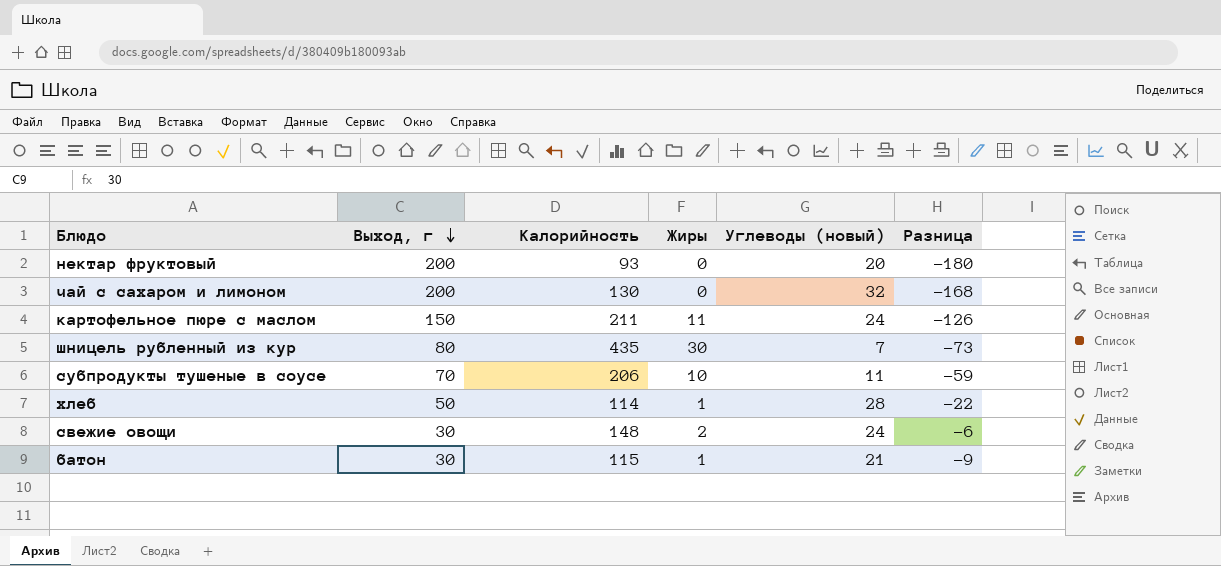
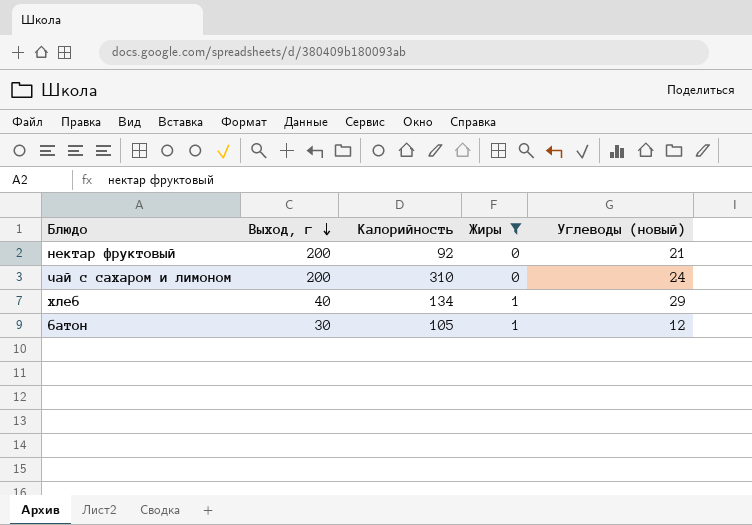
filter: none -> Жиры <= 1
column Разница | formula: [Углеводы (новый)] - [Выход, г] -> none
нектар фруктовый | Калорийность: 93 -> 92
нектар фруктовый | Углеводы (новый): 20 -> 21
чай с сахаром и лимоном | Калорийность: 130 -> 310
чай с сахаром и лимоном | Углеводы (новый): 32 -> 24
хлеб | Выход, г: 50 -> 40
хлеб | Калорийность: 114 -> 134
хлеб | Углеводы (новый): 28 -> 29
батон | Калорийность: 115 -> 105
батон | Углеводы (новый): 21 -> 12

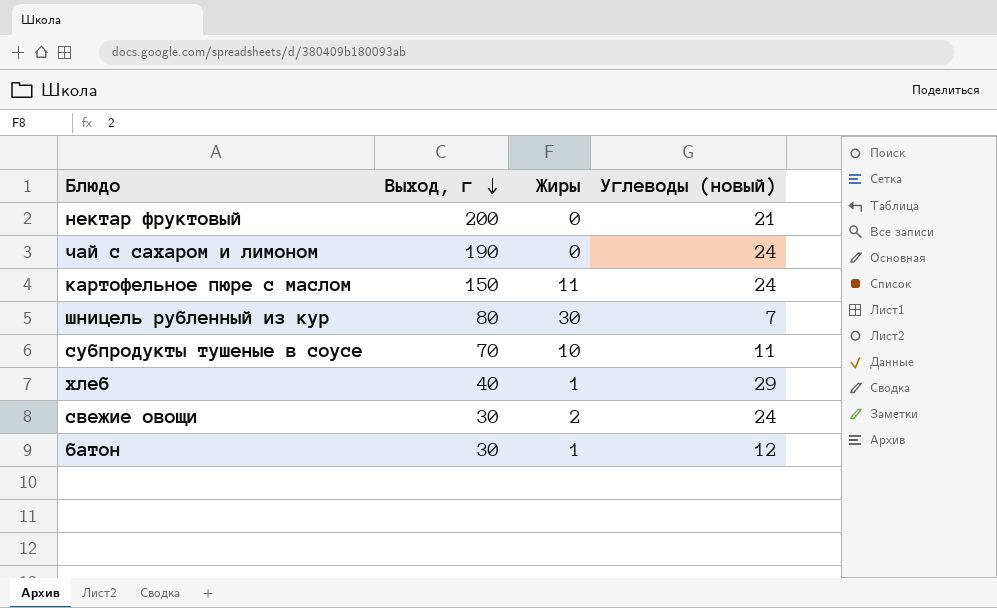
filter: Жиры <= 1 -> none
column Калорийность | position: 3 -> none
чай с сахаром и лимоном | Выход, г: 200 -> 190

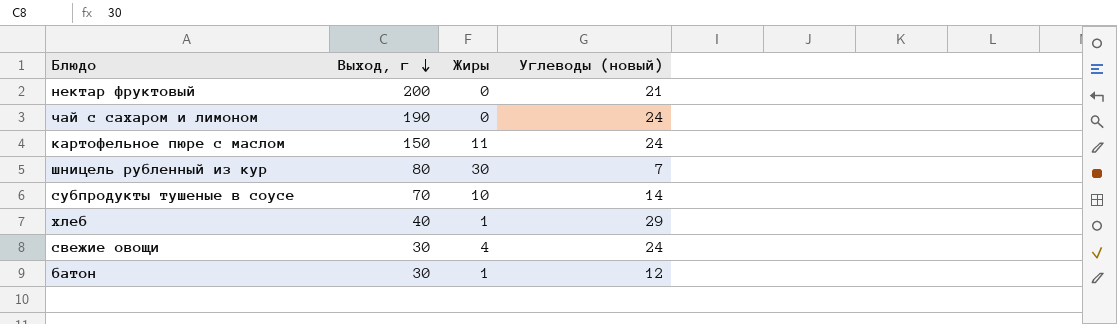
субпродукты тушеные в соусе | Углеводы (новый): 11 -> 14
свежие овощи | Жиры: 2 -> 4

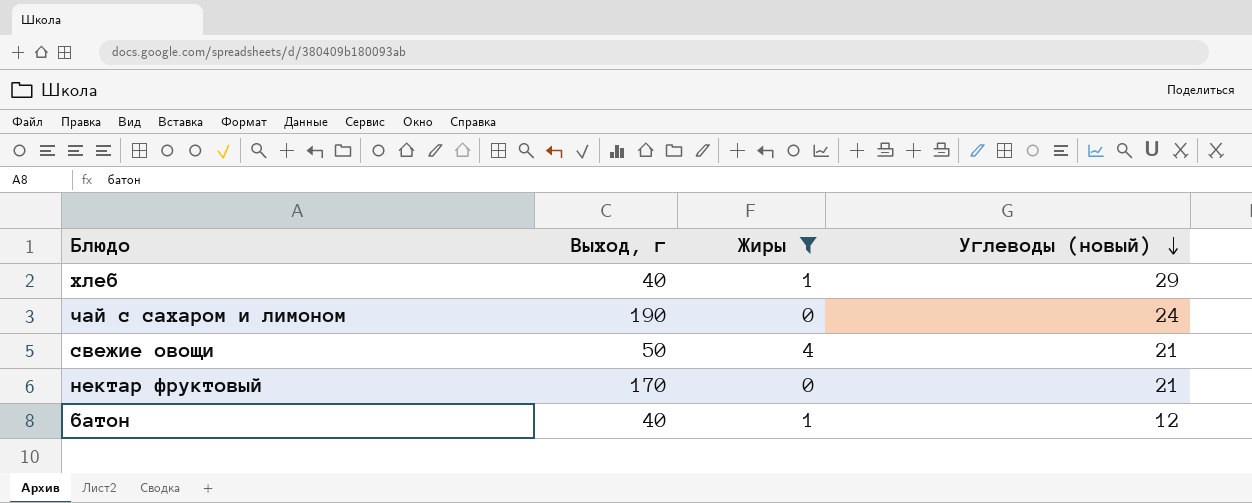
filter: none -> Жиры <= 4
row order: Выход, г descending -> Углеводы (новый) descending
свежие овощи | Выход, г: 30 -> 50
свежие овощи | Углеводы (новый): 24 -> 21
нектар фруктовый | Выход, г: 200 -> 170
батон | Выход, г: 30 -> 40

